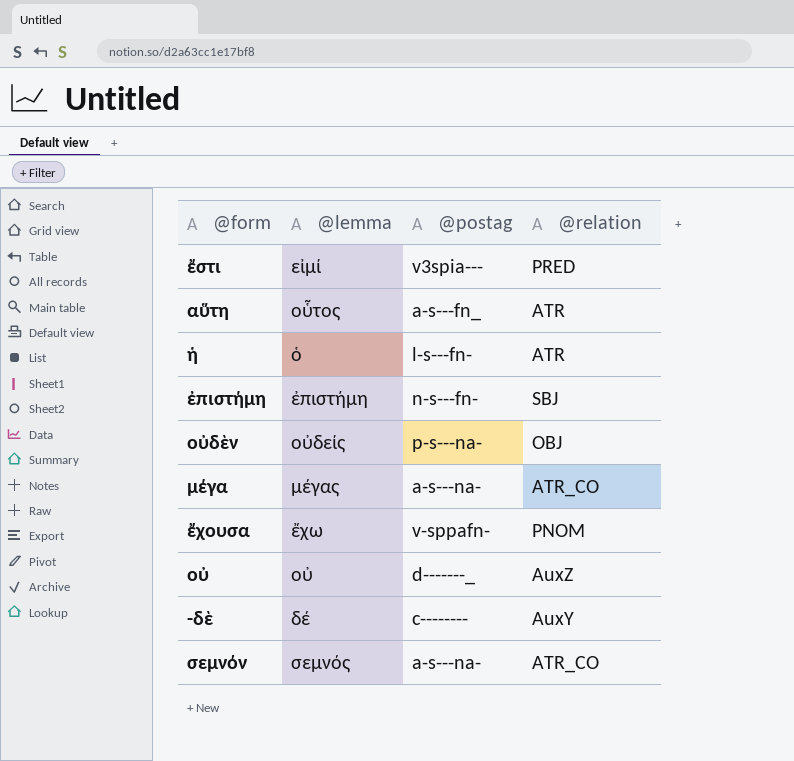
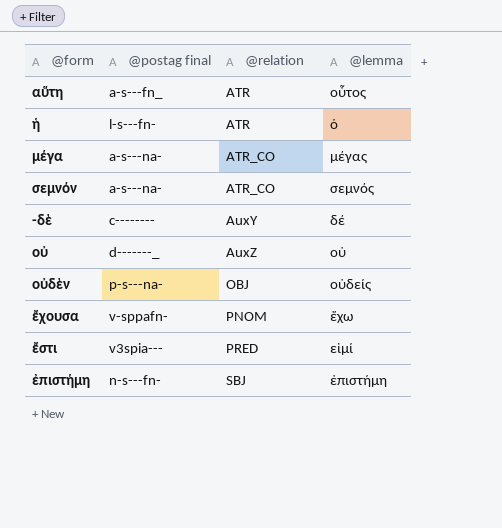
row order: none -> @relation ascending
column name: @postag -> @postag final
column @lemma | position: 2 -> 4

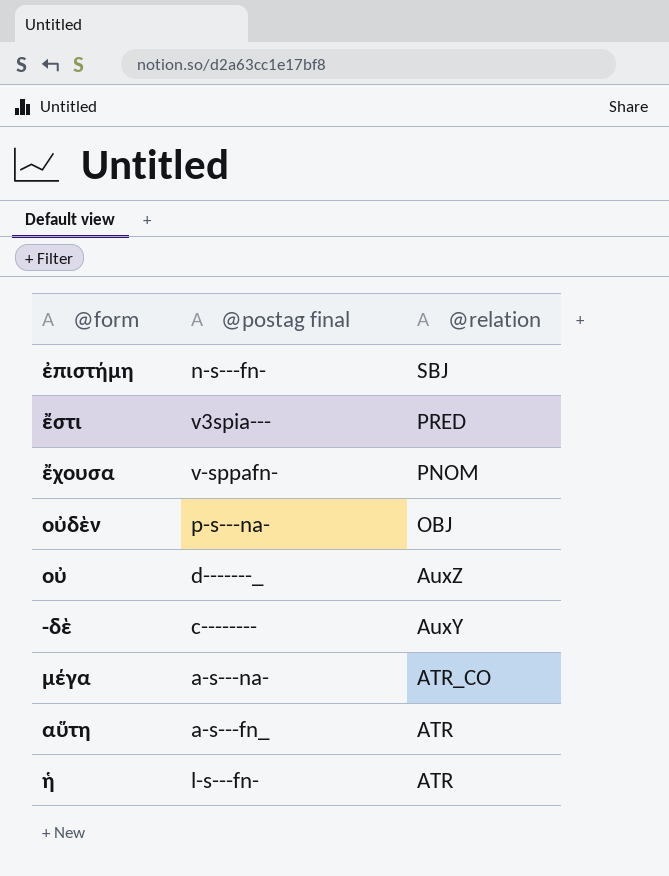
row order: @relation ascending -> @relation descending
column @lemma | position: 4 -> none
row σεμνόν: a-s---na- | ATR_CO | σεμνός -> none

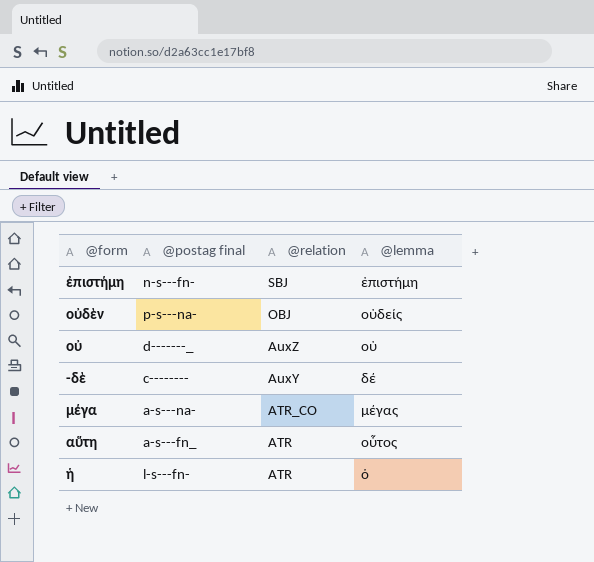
column @lemma | position: none -> 4
row ἔστι: v3spia--- | PRED -> none
row ἔχουσα: v-sppafn- | PNOM -> none

